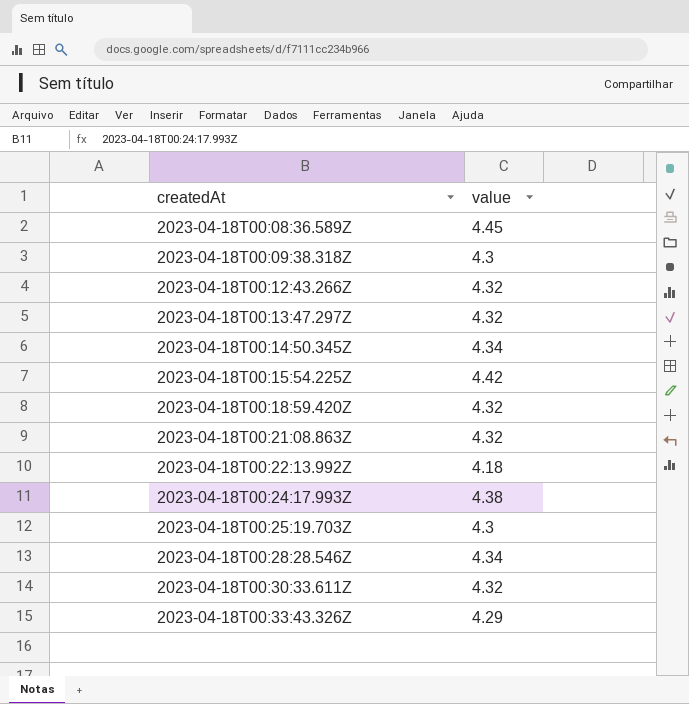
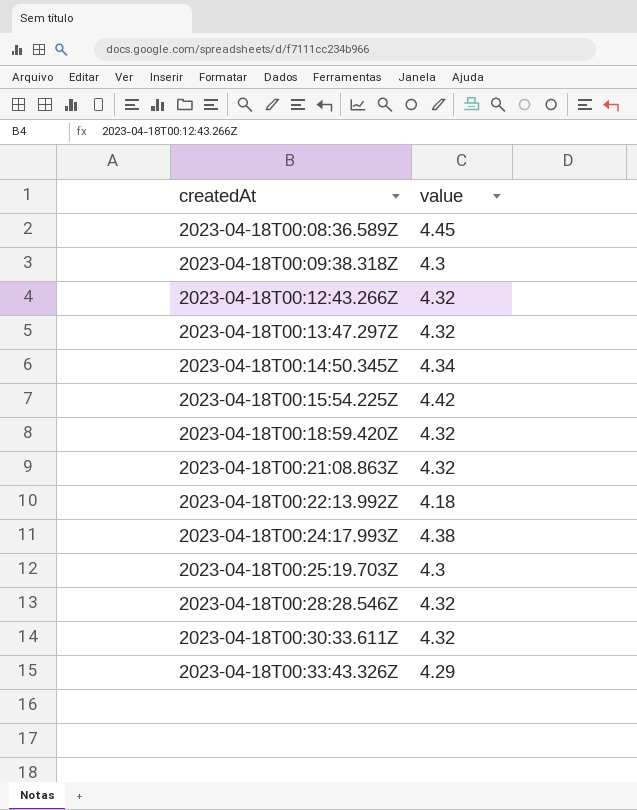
2023-04-18T00:28:28.546Z | value: 4.34 -> 4.32

